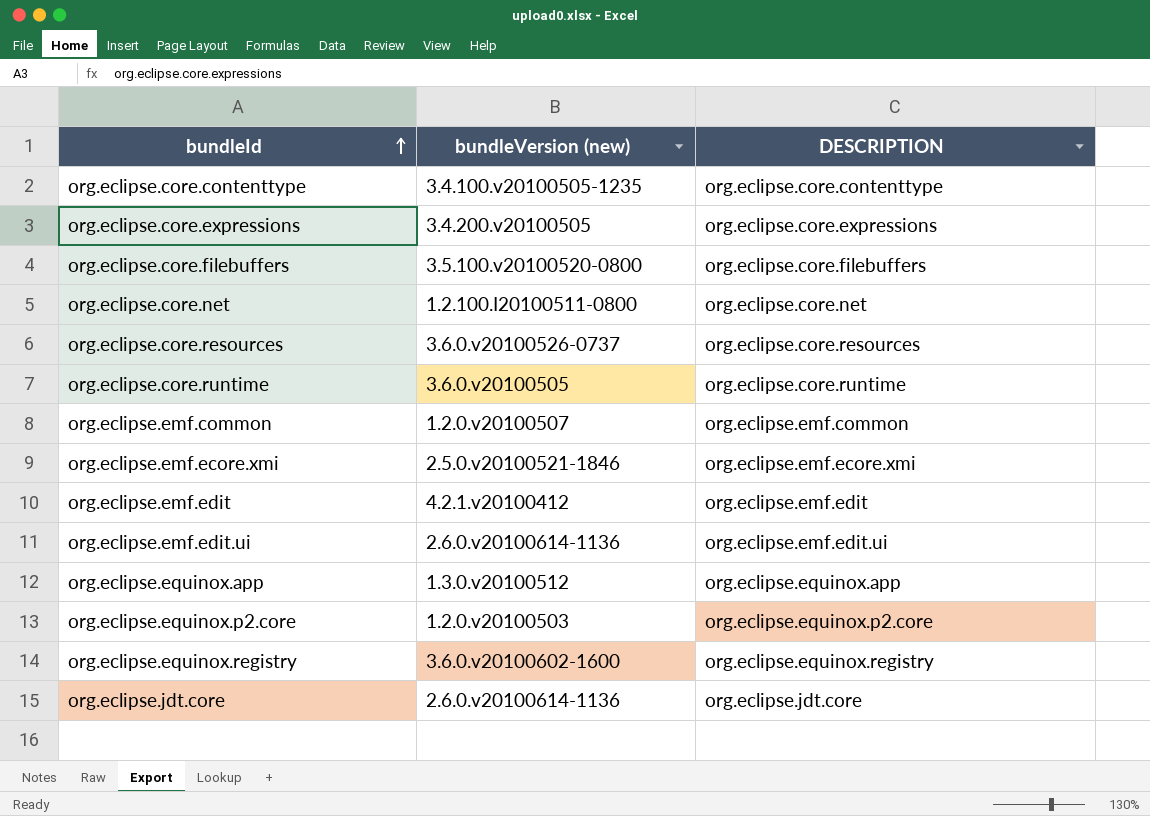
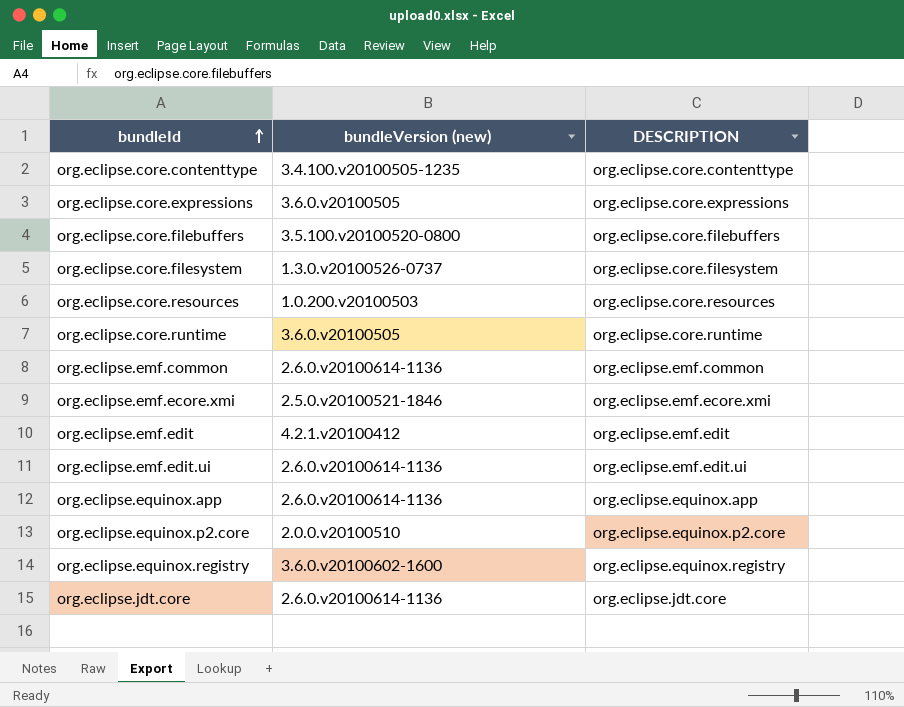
row org.eclipse.core.net: 1.2.100.I20100511-0800 | org.eclipse.core.net -> none
org.eclipse.core.expressions | bundleVersion (new): 3.4.200.v20100505 -> 3.6.0.v20100505
row org.eclipse.core.filesystem: none -> 1.3.0.v20100526-0737 | org.eclipse.core.filesystem
org.eclipse.core.resources | bundleVersion (new): 3.6.0.v20100526-0737 -> 1.0.200.v20100503
org.eclipse.emf.common | bundleVersion (new): 1.2.0.v20100507 -> 2.6.0.v20100614-1136
org.eclipse.equinox.app | bundleVersion (new): 1.3.0.v20100512 -> 2.6.0.v20100614-1136
org.eclipse.equinox.p2.core | bundleVersion (new): 1.2.0.v20100503 -> 2.0.0.v20100510

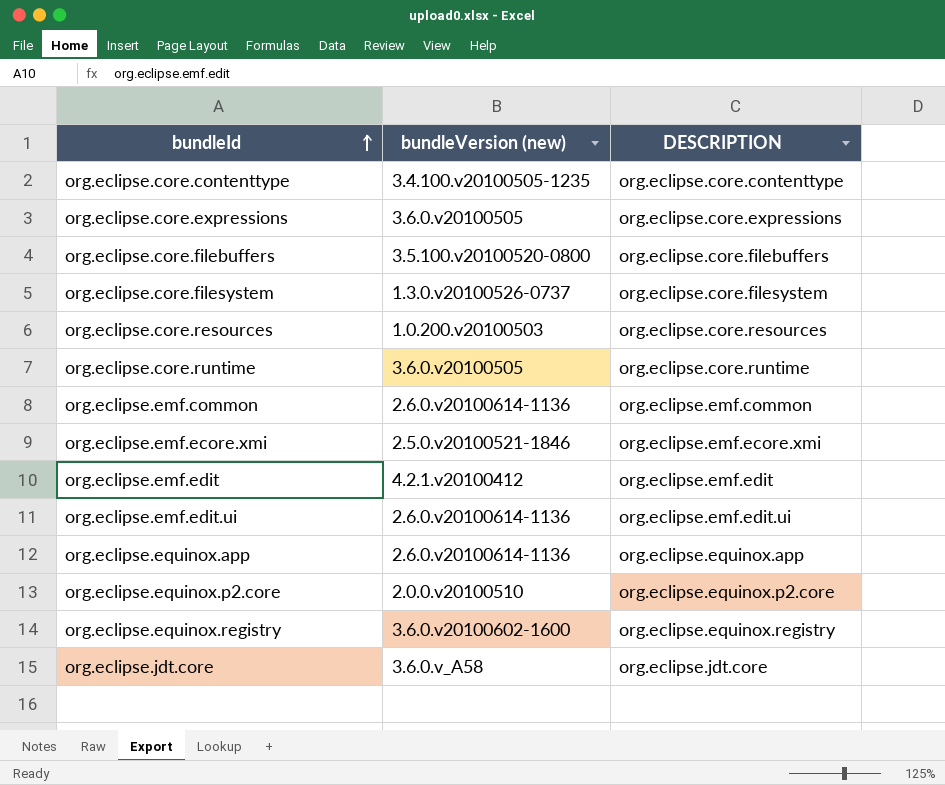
org.eclipse.jdt.core | bundleVersion (new): 2.6.0.v20100614-1136 -> 3.6.0.v_A58

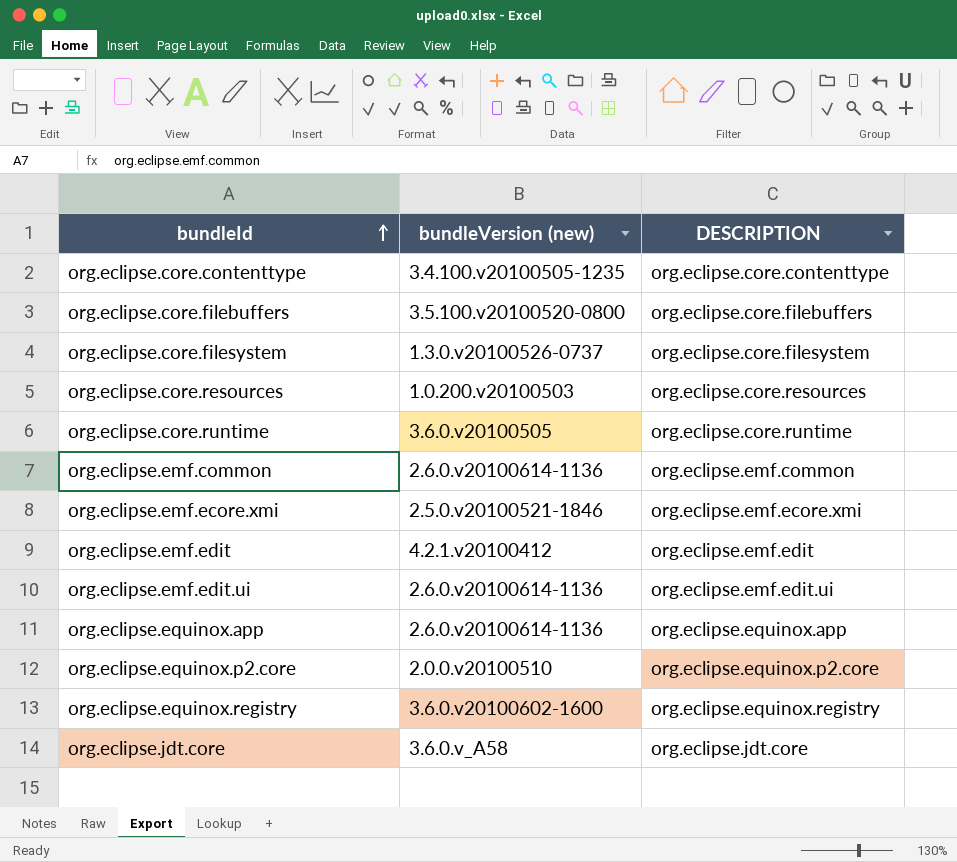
row org.eclipse.core.expressions: 3.6.0.v20100505 | org.eclipse.core.expressions -> none

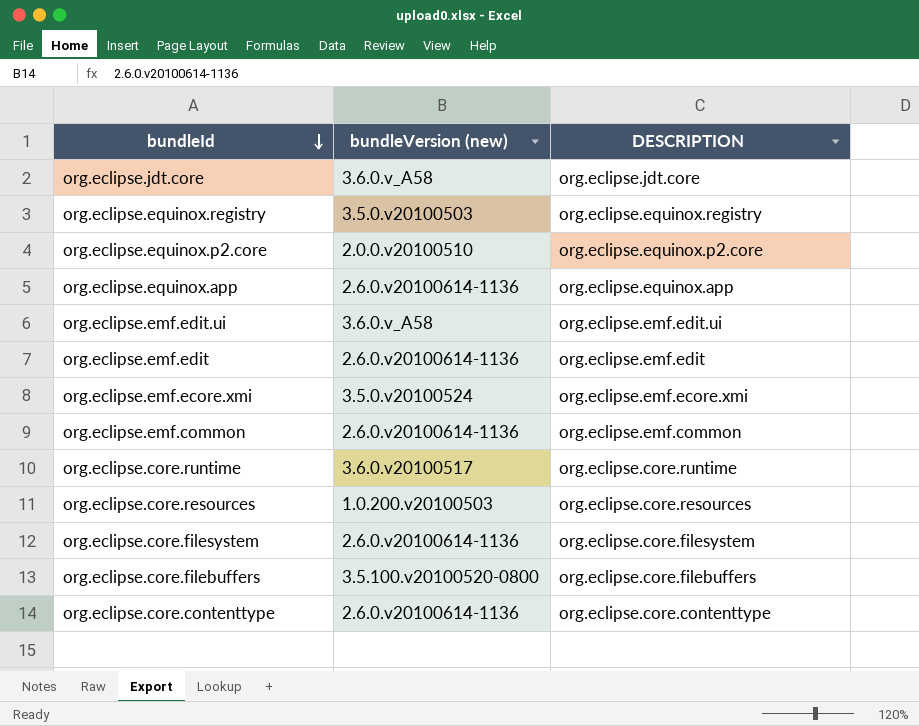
row order: bundleId ascending -> bundleId descending
org.eclipse.equinox.registry | bundleVersion (new): 3.6.0.v20100602-1600 -> 3.5.0.v20100503
org.eclipse.emf.edit.ui | bundleVersion (new): 2.6.0.v20100614-1136 -> 3.6.0.v_A58
org.eclipse.emf.edit | bundleVersion (new): 4.2.1.v20100412 -> 2.6.0.v20100614-1136
org.eclipse.emf.ecore.xmi | bundleVersion (new): 2.5.0.v20100521-1846 -> 3.5.0.v20100524
org.eclipse.core.runtime | bundleVersion (new): 3.6.0.v20100505 -> 3.6.0.v20100517
org.eclipse.core.filesystem | bundleVersion (new): 1.3.0.v20100526-0737 -> 2.6.0.v20100614-1136
org.eclipse.core.contenttype | bundleVersion (new): 3.4.100.v20100505-1235 -> 2.6.0.v20100614-1136

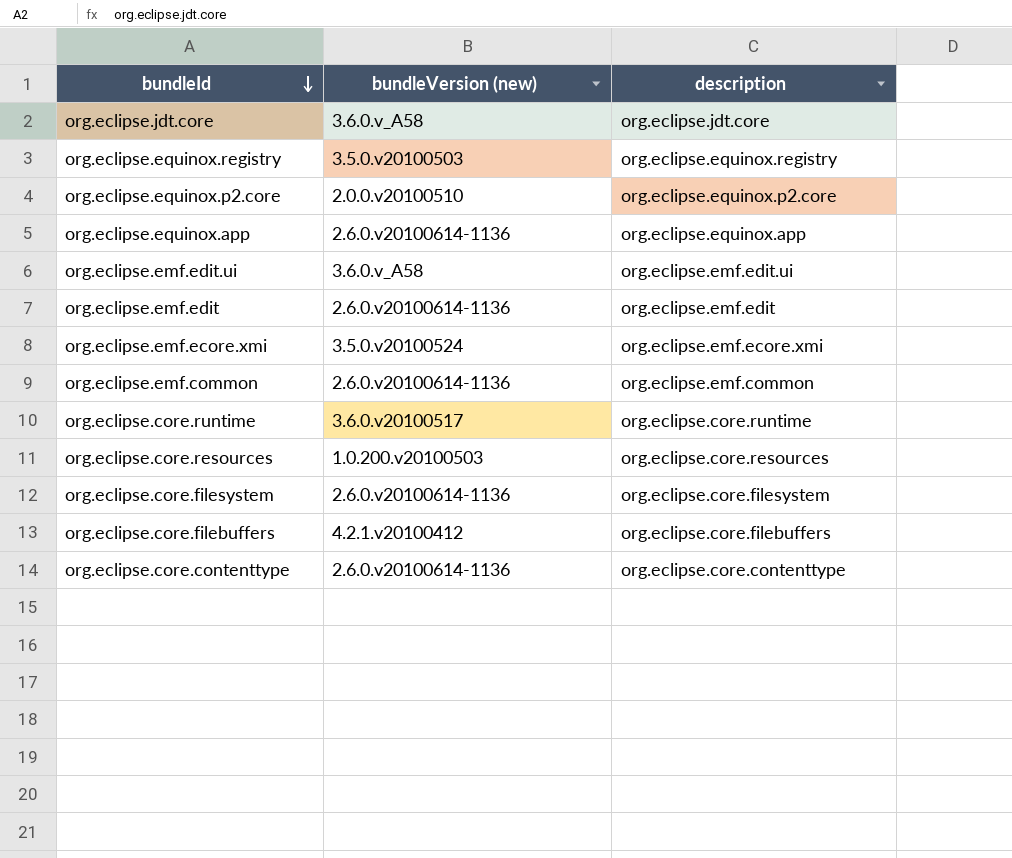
column name: DESCRIPTION -> description
org.eclipse.core.filebuffers | bundleVersion (new): 3.5.100.v20100520-0800 -> 4.2.1.v20100412

